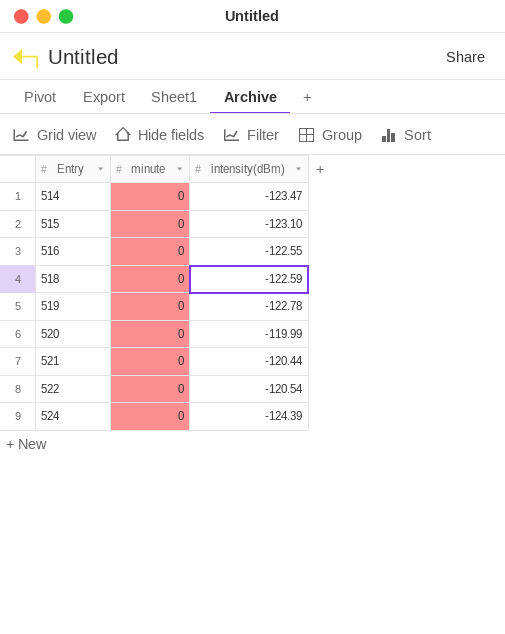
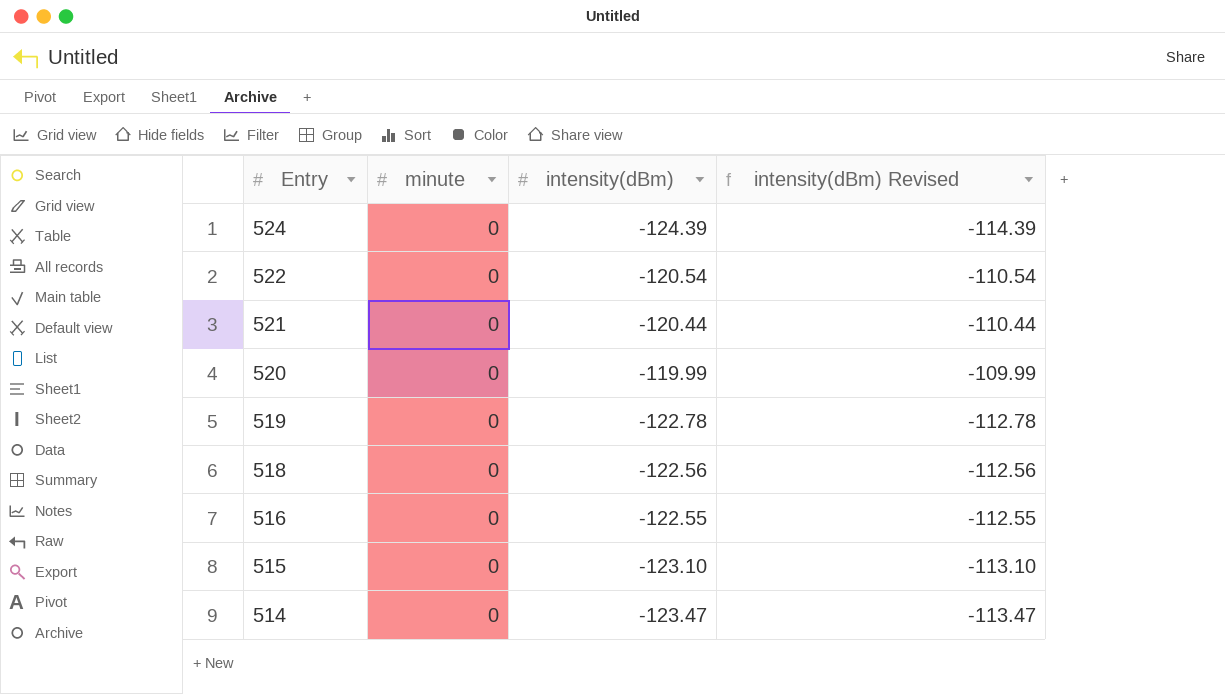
row order: Entry ascending -> Entry descending
column intensity(dBm) Revised | formula: none -> [intensity(dBm)] + 10
518 | intensity(dBm): -122.59 -> -122.56

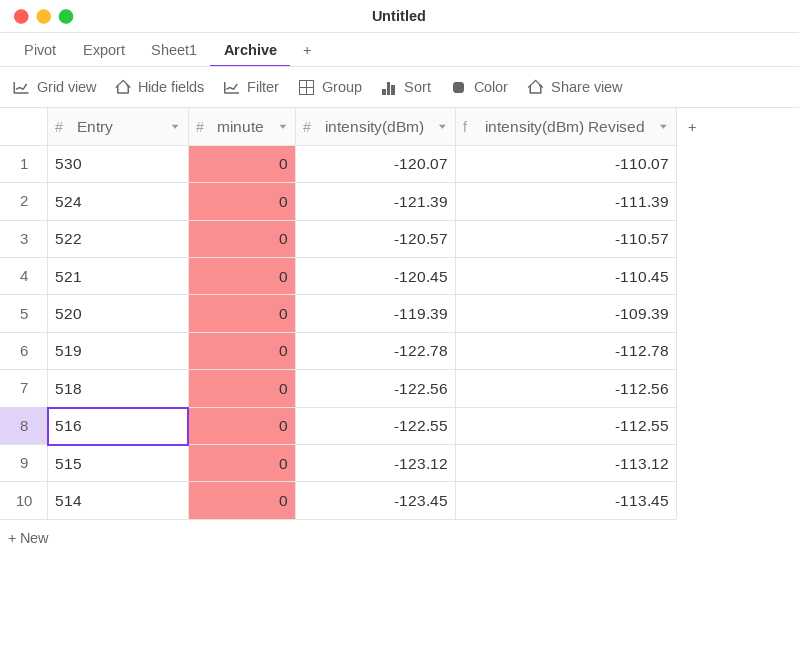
row 530: none -> 0 | -120.07 | -110.07
524 | intensity(dBm): -124.39 -> -121.39
524 | intensity(dBm) Revised: -114.39 -> -111.39
522 | intensity(dBm): -120.54 -> -120.57
522 | intensity(dBm) Revised: -110.54 -> -110.57
521 | intensity(dBm): -120.44 -> -120.45
521 | intensity(dBm) Revised: -110.44 -> -110.45
520 | intensity(dBm): -119.99 -> -119.39
520 | intensity(dBm) Revised: -109.99 -> -109.39
515 | intensity(dBm): -123.10 -> -123.12
515 | intensity(dBm) Revised: -113.10 -> -113.12
514 | intensity(dBm): -123.47 -> -123.45
514 | intensity(dBm) Revised: -113.47 -> -113.45

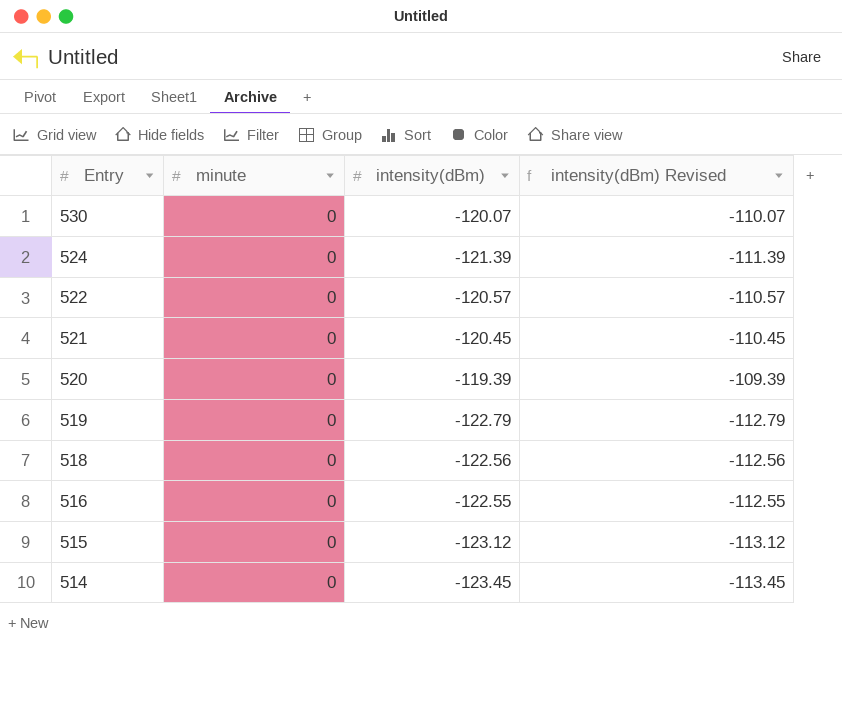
519 | intensity(dBm): -122.78 -> -122.79
519 | intensity(dBm) Revised: -112.78 -> -112.79

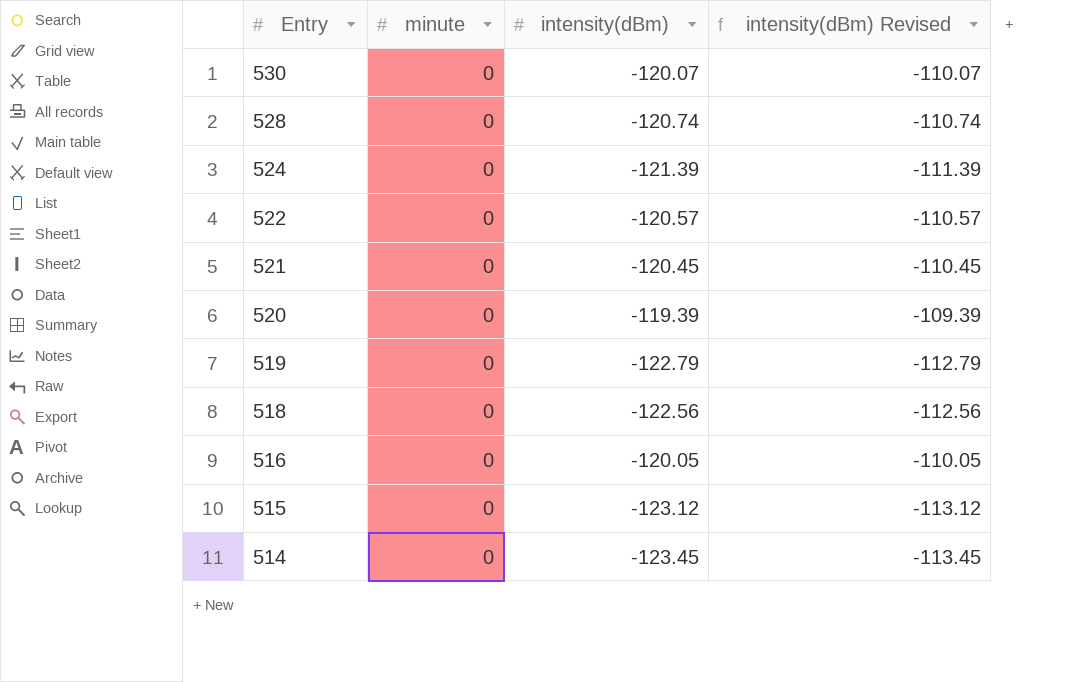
row 528: none -> 0 | -120.74 | -110.74
516 | intensity(dBm): -122.55 -> -120.05
516 | intensity(dBm) Revised: -112.55 -> -110.05

